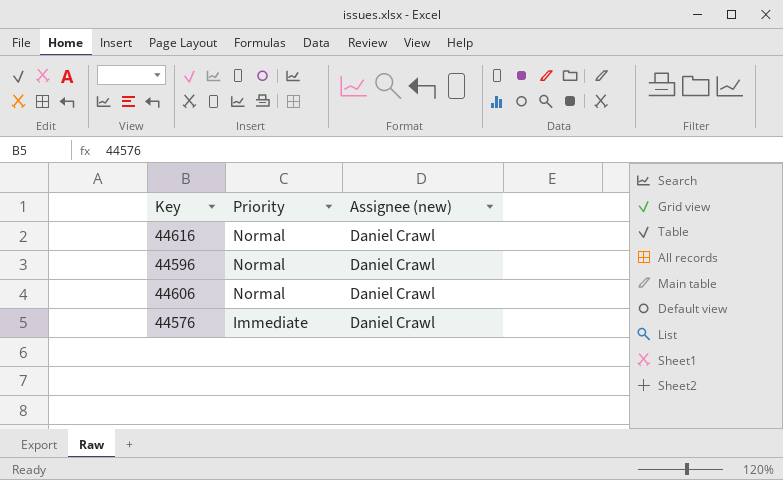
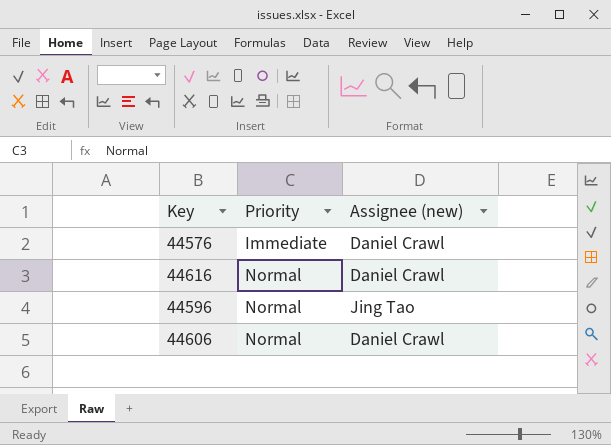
row order: Priority descending -> Priority ascending
44596 | Assignee (new): Daniel Crawl -> Jing Tao

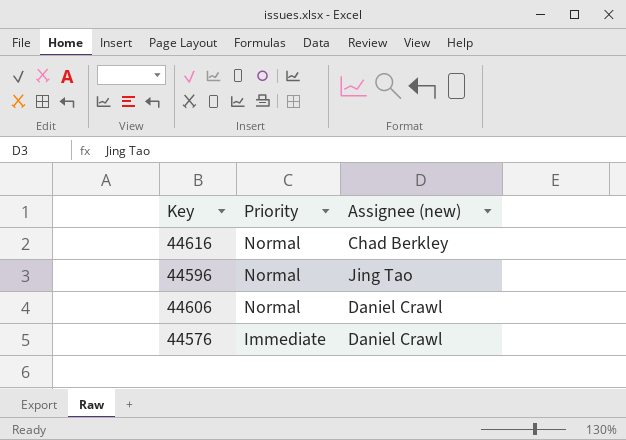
row order: Priority ascending -> Priority descending
44616 | Assignee (new): Daniel Crawl -> Chad Berkley

